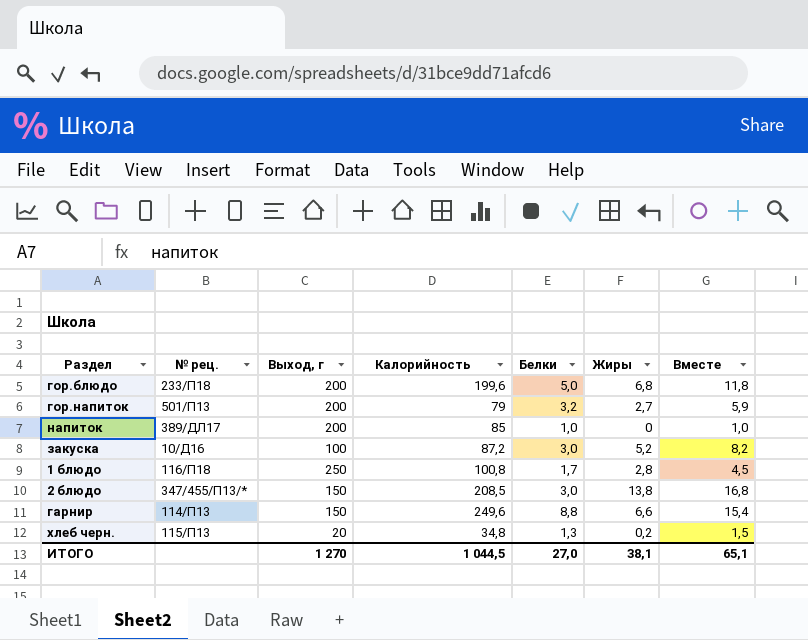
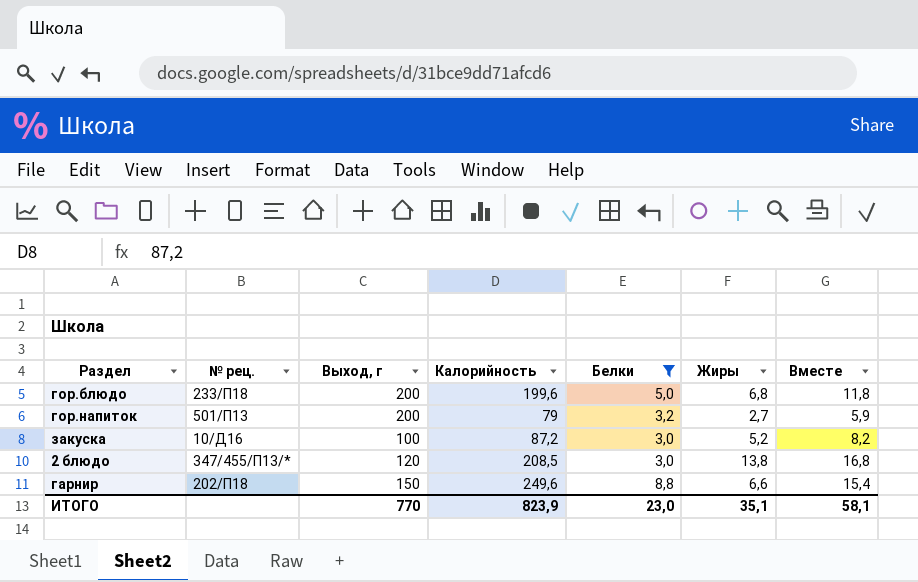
filter: none -> Белки >= 3,0
2 блюдо | Выход, г: 150 -> 120
гарнир | № рец.: 114/П13 -> 202/П18
ИТОГО | Выход, г: 1 270 -> 770
ИТОГО | Калорийность: 1 044,5 -> 823,9
ИТОГО | Белки: 27,0 -> 23,0
ИТОГО | Жиры: 38,1 -> 35,1
ИТОГО | Вместе: 65,1 -> 58,1

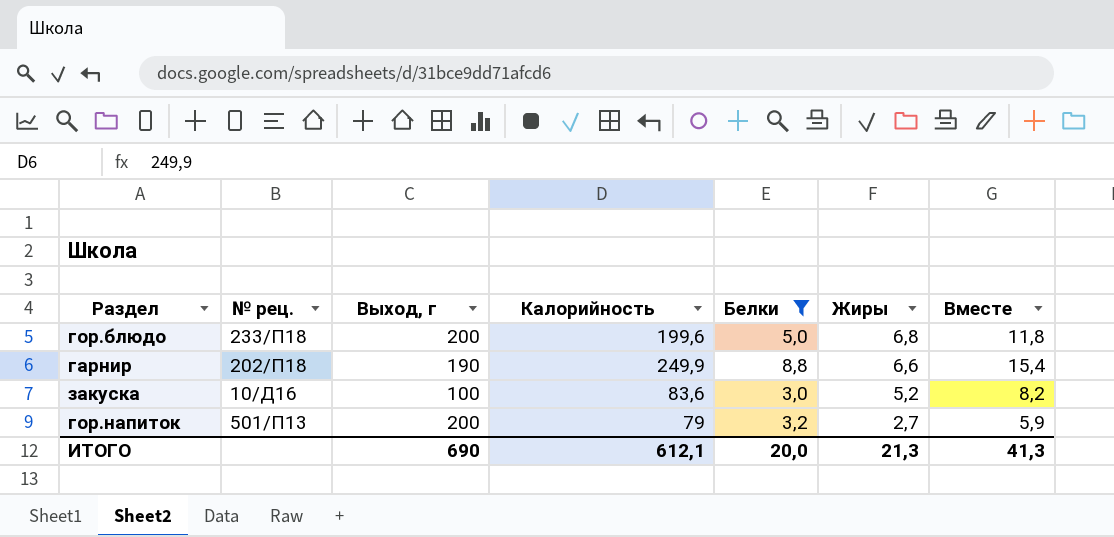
row order: none -> Жиры descending
row 2 блюдо: 347/455/П13/* | 120 | 208,5 | 3,0 | 13,8 | 16,8 -> none
гарнир | Выход, г: 150 -> 190
гарнир | Калорийность: 249,6 -> 249,9
закуска | Калорийность: 87,2 -> 83,6
ИТОГО | Выход, г: 770 -> 690
ИТОГО | Калорийность: 823,9 -> 612,1
ИТОГО | Белки: 23,0 -> 20,0
ИТОГО | Жиры: 35,1 -> 21,3
ИТОГО | Вместе: 58,1 -> 41,3

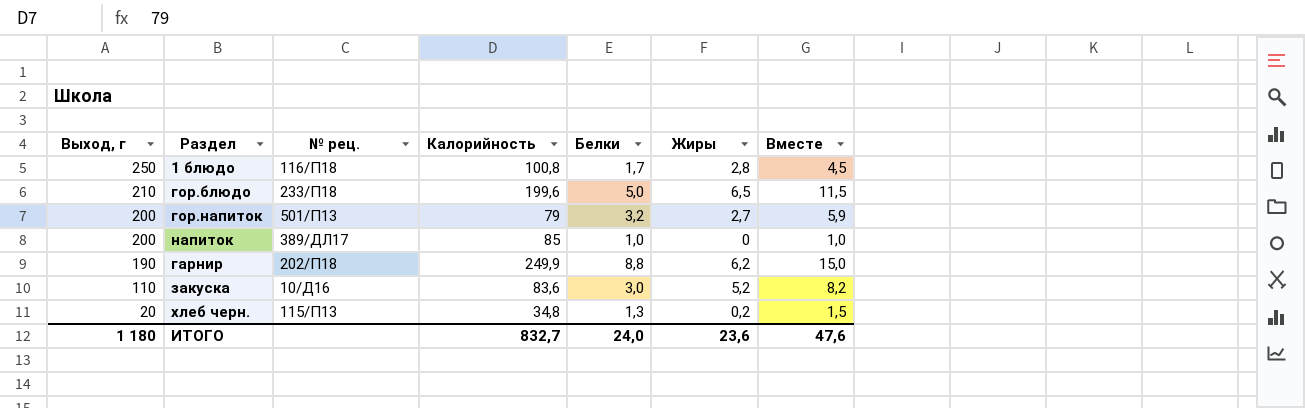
filter: Белки >= 3,0 -> none
row order: Жиры descending -> Выход, г descending
column Выход, г | position: 3 -> 1
гор.блюдо | Выход, г: 200 -> 210
гор.блюдо | Жиры: 6,8 -> 6,5
гор.блюдо | Вместе: 11,8 -> 11,5
гарнир | Жиры: 6,6 -> 6,2
гарнир | Вместе: 15,4 -> 15,0
закуска | Выход, г: 100 -> 110
ИТОГО | Выход, г: 690 -> 1 180
ИТОГО | Калорийность: 612,1 -> 832,7
ИТОГО | Белки: 20,0 -> 24,0
ИТОГО | Жиры: 21,3 -> 23,6
ИТОГО | Вместе: 41,3 -> 47,6

